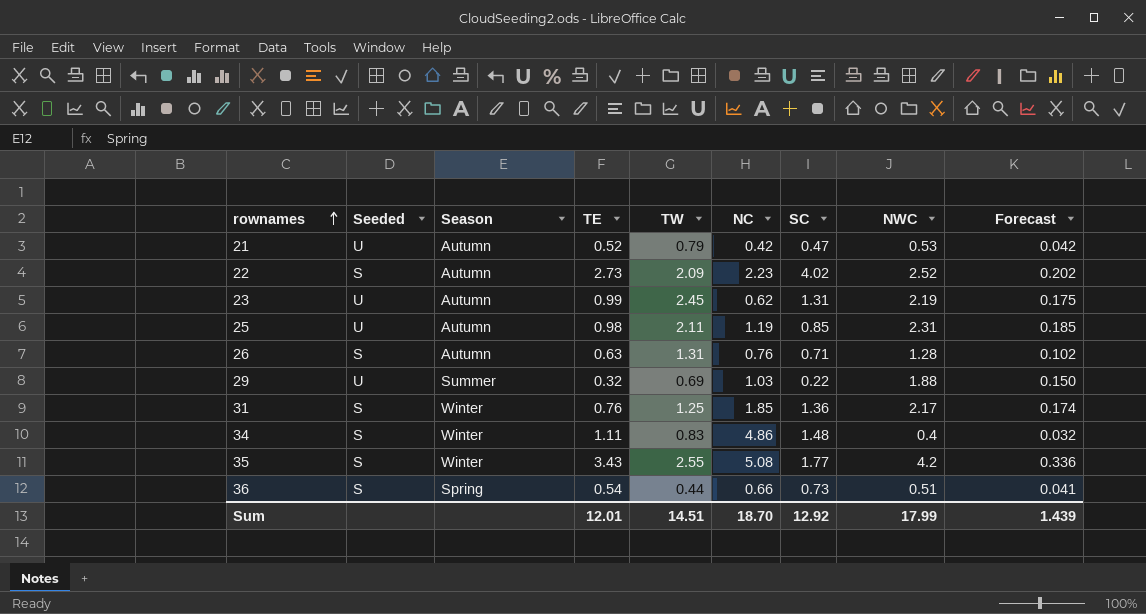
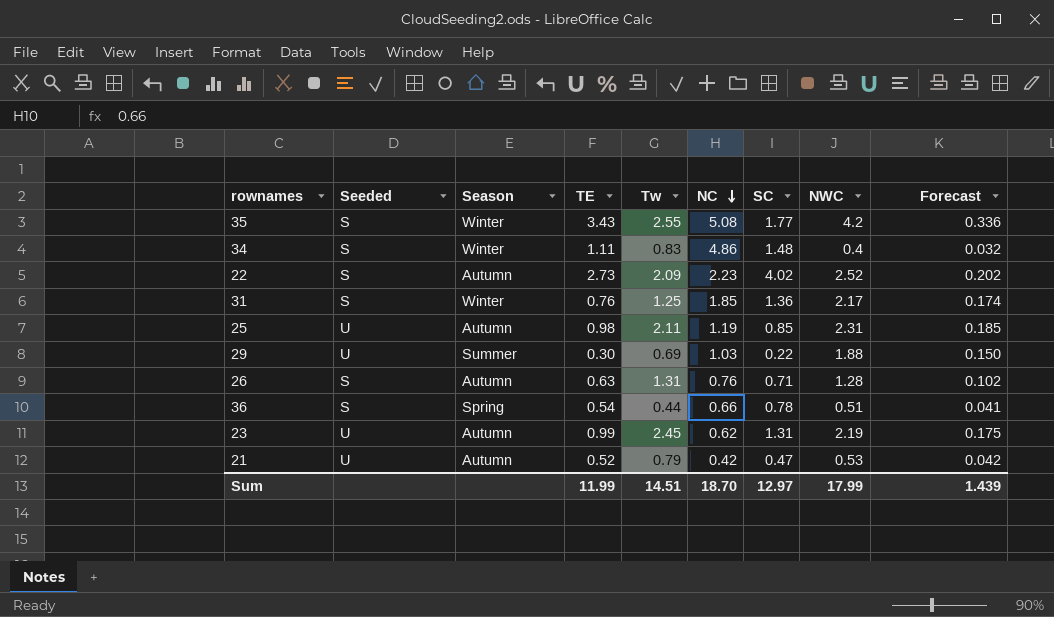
row order: rownames ascending -> NC descending
column name: TW -> Tw
29 | TE: 0.32 -> 0.30
36 | SC: 0.73 -> 0.78
Sum | TE: 12.01 -> 11.99
Sum | SC: 12.92 -> 12.97

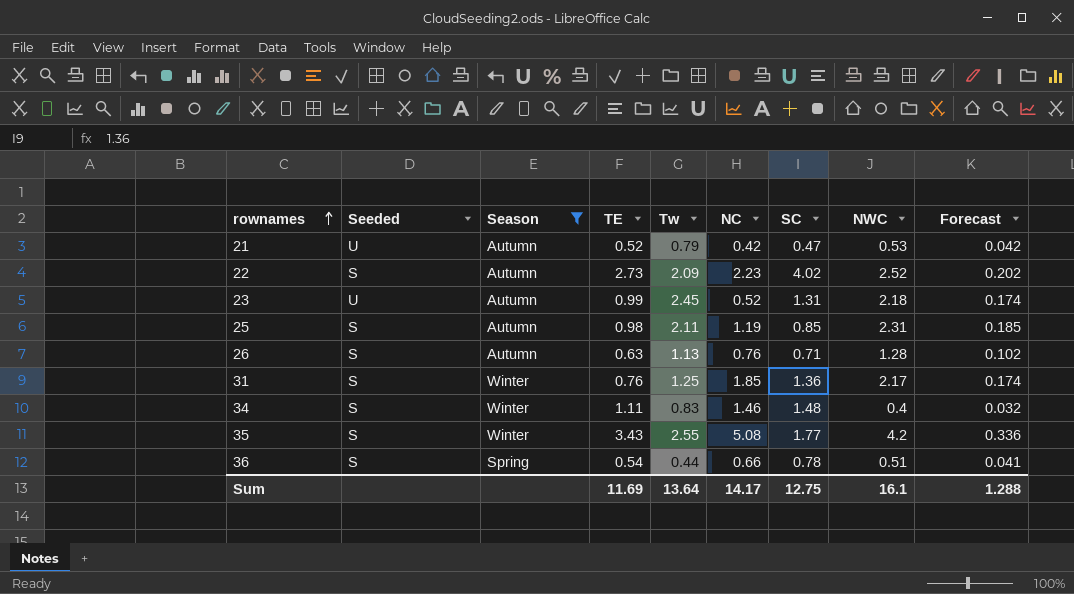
filter: none -> Season != Summer
row order: NC descending -> rownames ascending
23 | NC: 0.62 -> 0.52
23 | NWC: 2.19 -> 2.18
23 | Forecast: 0.175 -> 0.174
25 | Seeded: U -> S
26 | Tw: 1.31 -> 1.13
34 | NC: 4.86 -> 1.46
Sum | TE: 11.99 -> 11.69
Sum | Tw: 14.51 -> 13.64
Sum | NC: 18.70 -> 14.17
Sum | SC: 12.97 -> 12.75
Sum | NWC: 17.99 -> 16.1
Sum | Forecast: 1.439 -> 1.288

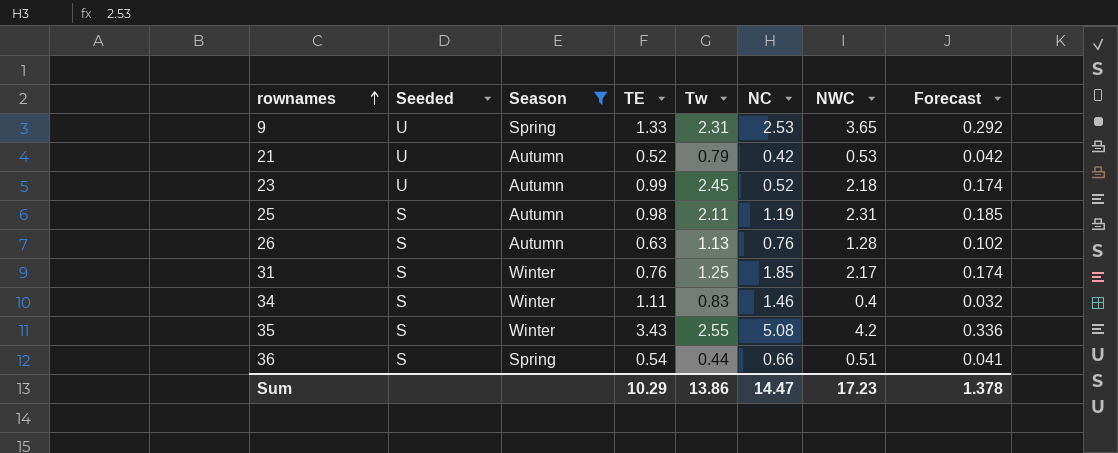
column SC | position: 7 -> none
row 22: S | Autumn | 2.73 | 2.09 | 2.23 | 4.02 | 2.52 | 0.202 -> none
row 9: none -> U | Spring | 1.33 | 2.31 | 2.53 | 3.65 | 0.292
Sum | TE: 11.69 -> 10.29
Sum | Tw: 13.64 -> 13.86
Sum | NC: 14.17 -> 14.47
Sum | NWC: 16.1 -> 17.23
Sum | Forecast: 1.288 -> 1.378

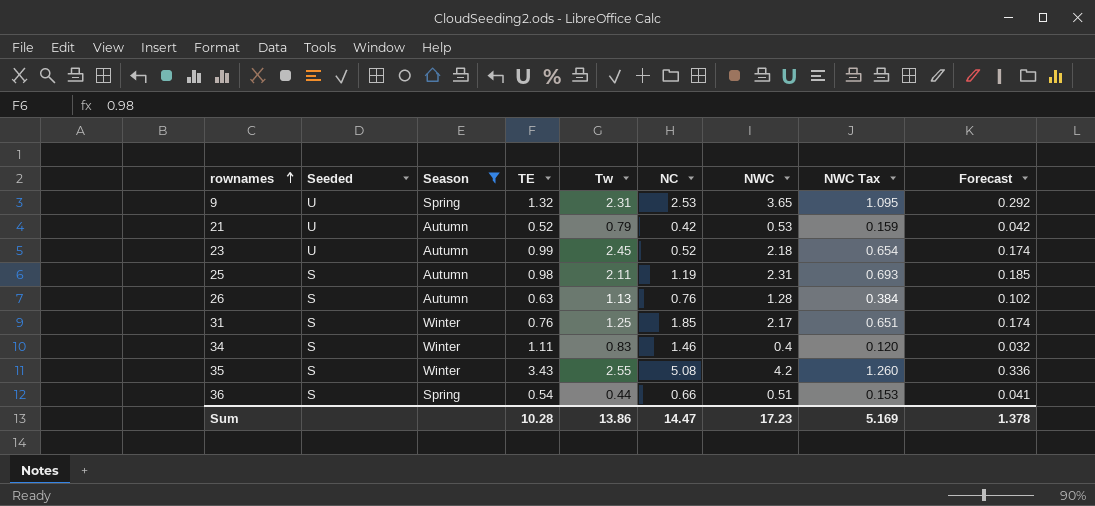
column NWC Tax | formula: none -> [NWC] * 0.3
9 | TE: 1.33 -> 1.32
Sum | TE: 10.29 -> 10.28

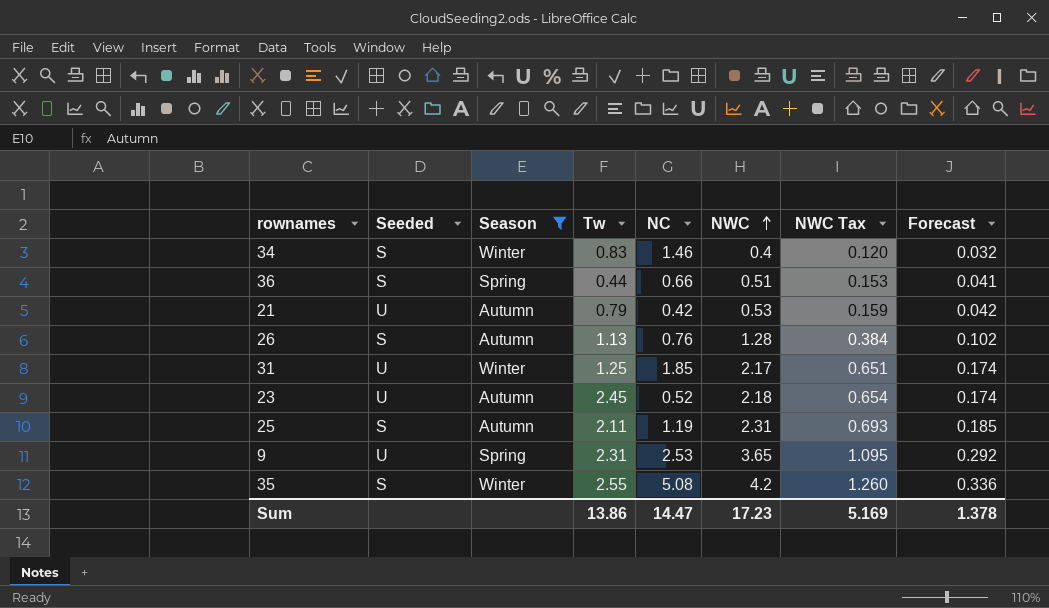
row order: rownames ascending -> NWC ascending
column TE | position: 4 -> none
31 | Seeded: S -> U

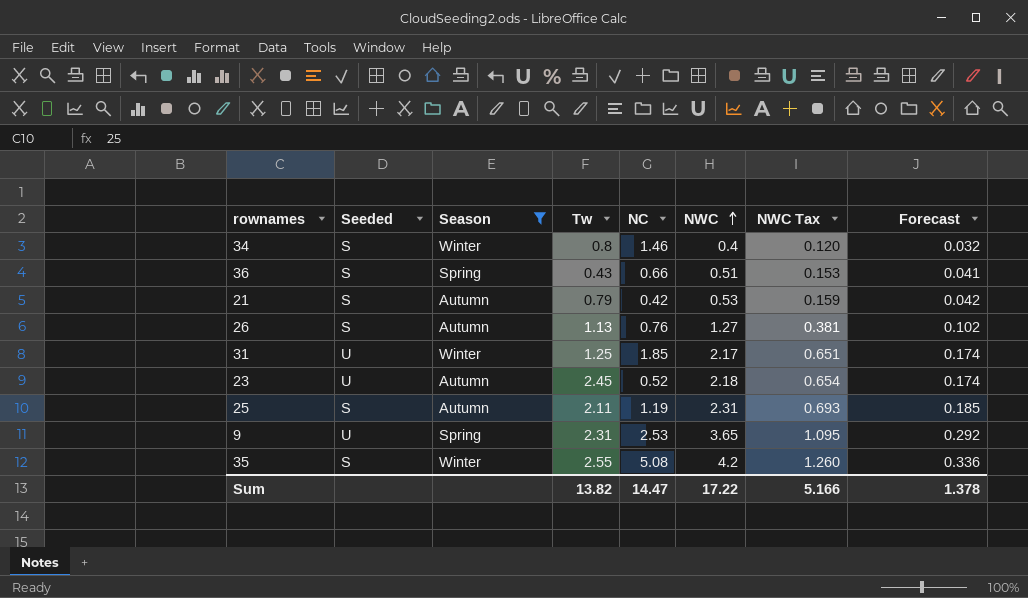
34 | Tw: 0.83 -> 0.8
36 | Tw: 0.44 -> 0.43
21 | Seeded: U -> S
26 | NWC: 1.28 -> 1.27
26 | NWC Tax: 0.384 -> 0.381
Sum | Tw: 13.86 -> 13.82
Sum | NWC: 17.23 -> 17.22
Sum | NWC Tax: 5.169 -> 5.166

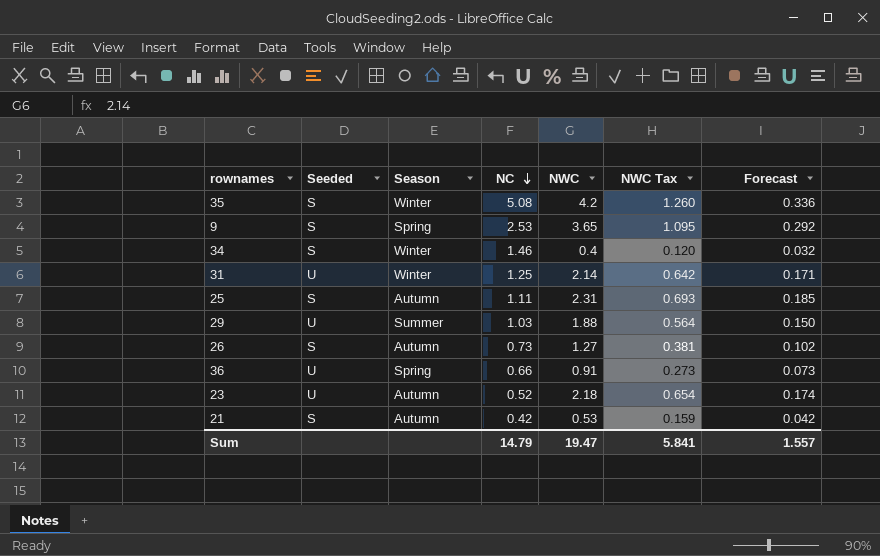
filter: Season != Summer -> none
row order: NWC ascending -> NC descending
column Tw | position: 4 -> none
9 | Seeded: U -> S
31 | NC: 1.85 -> 1.25
31 | NWC: 2.17 -> 2.14
31 | NWC Tax: 0.651 -> 0.642
31 | Forecast: 0.174 -> 0.171
25 | NC: 1.19 -> 1.11
26 | NC: 0.76 -> 0.73
36 | Seeded: S -> U
36 | NWC: 0.51 -> 0.91
36 | NWC Tax: 0.153 -> 0.273
36 | Forecast: 0.041 -> 0.073
Sum | NC: 14.47 -> 14.79
Sum | NWC: 17.22 -> 19.47
Sum | NWC Tax: 5.166 -> 5.841
Sum | Forecast: 1.378 -> 1.557

